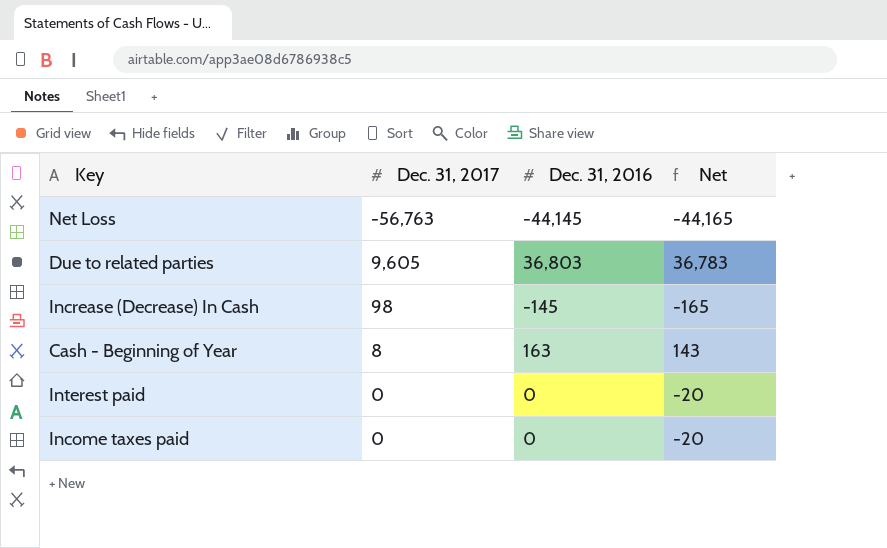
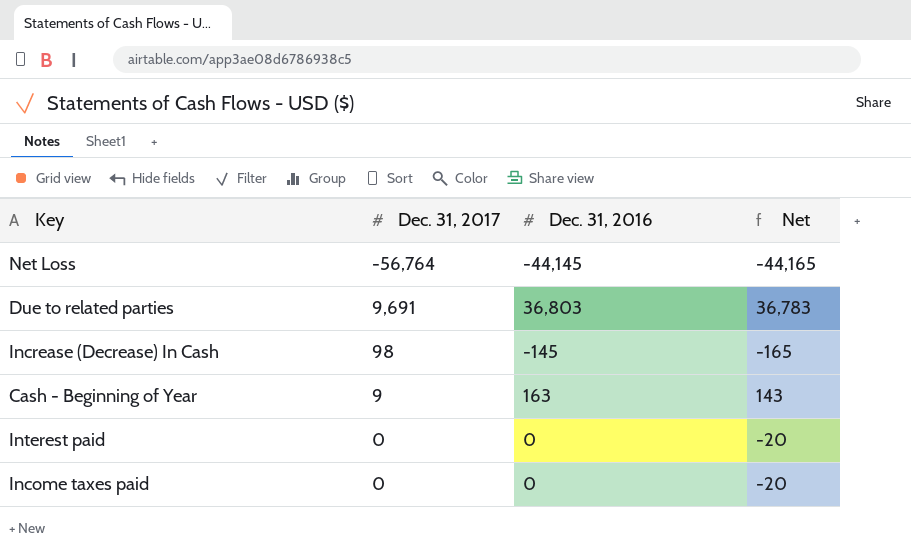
Net Loss | Dec. 31, 2017: -56,763 -> -56,764
Due to related parties | Dec. 31, 2017: 9,605 -> 9,691
Cash - Beginning of Year | Dec. 31, 2017: 8 -> 9

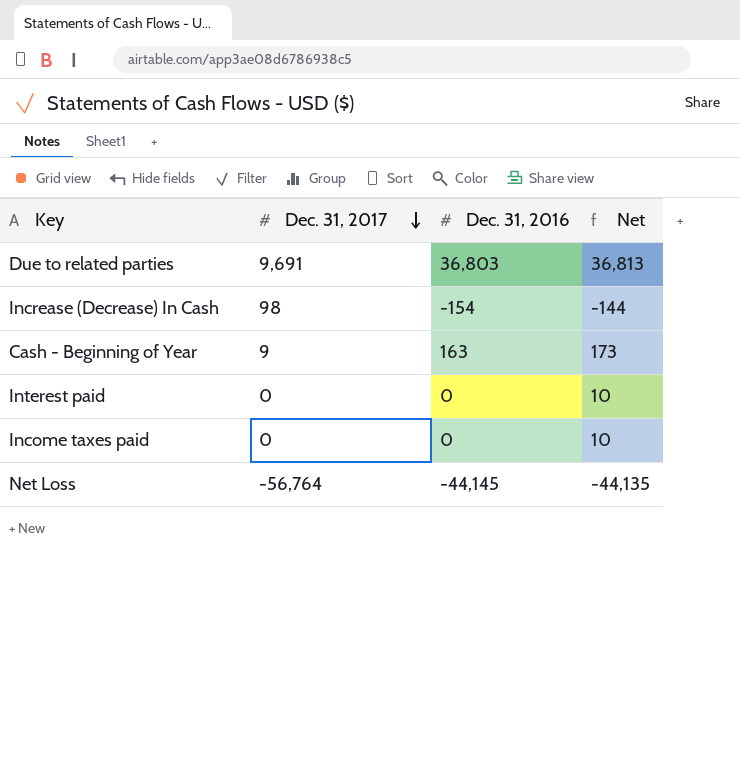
row order: none -> Dec. 31, 2017 descending
column Net | formula: [Dec. 31, 2016] - 20 -> [Dec. 31, 2016] + 10
Increase (Decrease) In Cash | Dec. 31, 2016: -145 -> -154

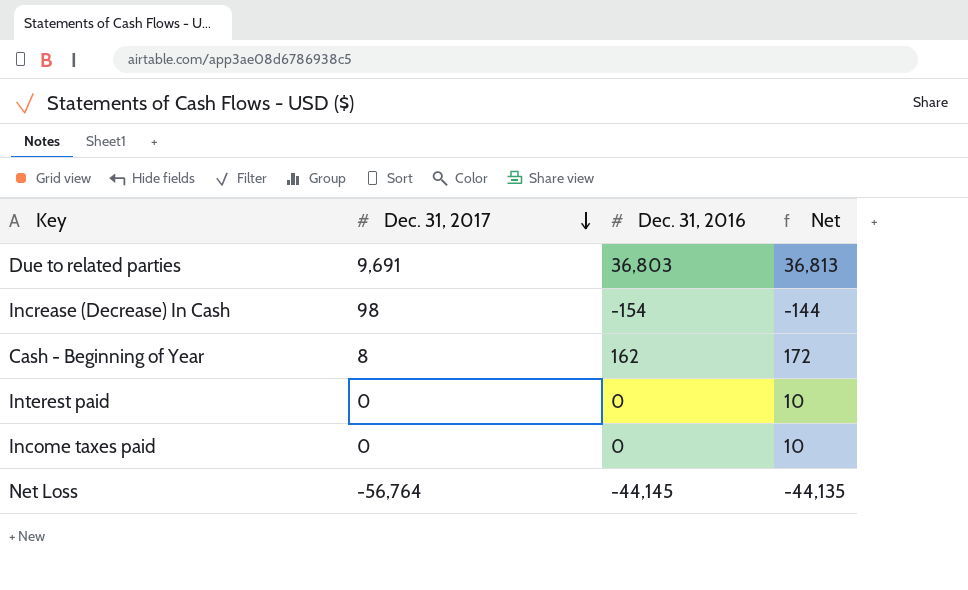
Cash - Beginning of Year | Dec. 31, 2017: 9 -> 8
Cash - Beginning of Year | Dec. 31, 2016: 163 -> 162
Cash - Beginning of Year | Net: 173 -> 172

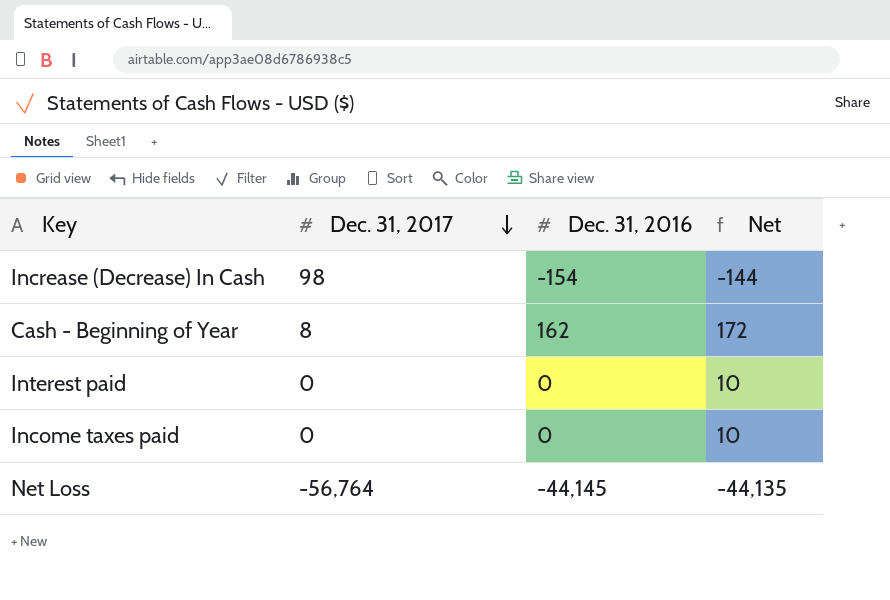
row Due to related parties: 9,691 | 36,803 | 36,813 -> none

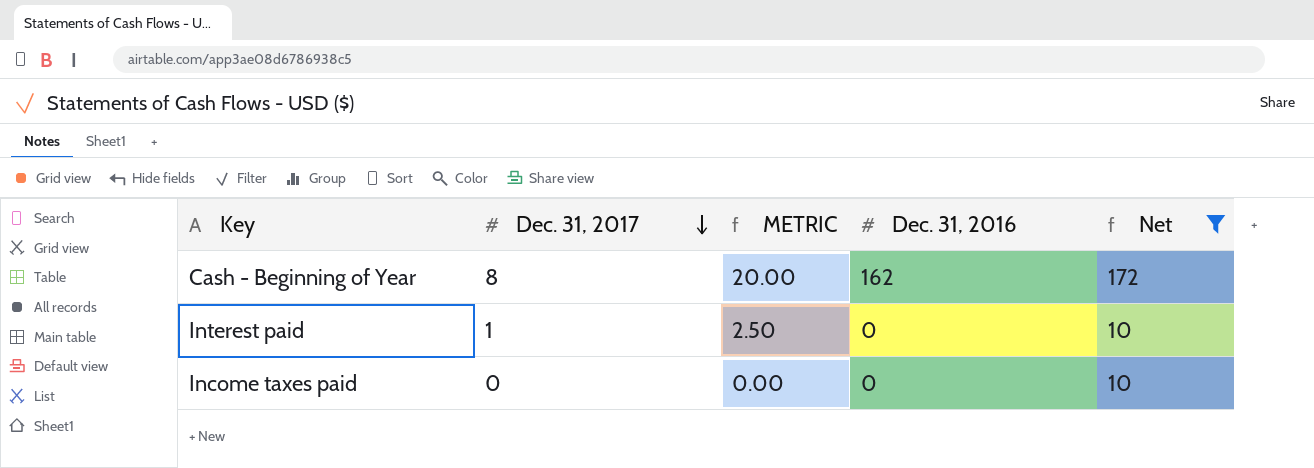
filter: none -> Net >= 10
column METRIC | formula: none -> [Dec. 31, 2017] * 2.5
Interest paid | Dec. 31, 2017: 0 -> 1

